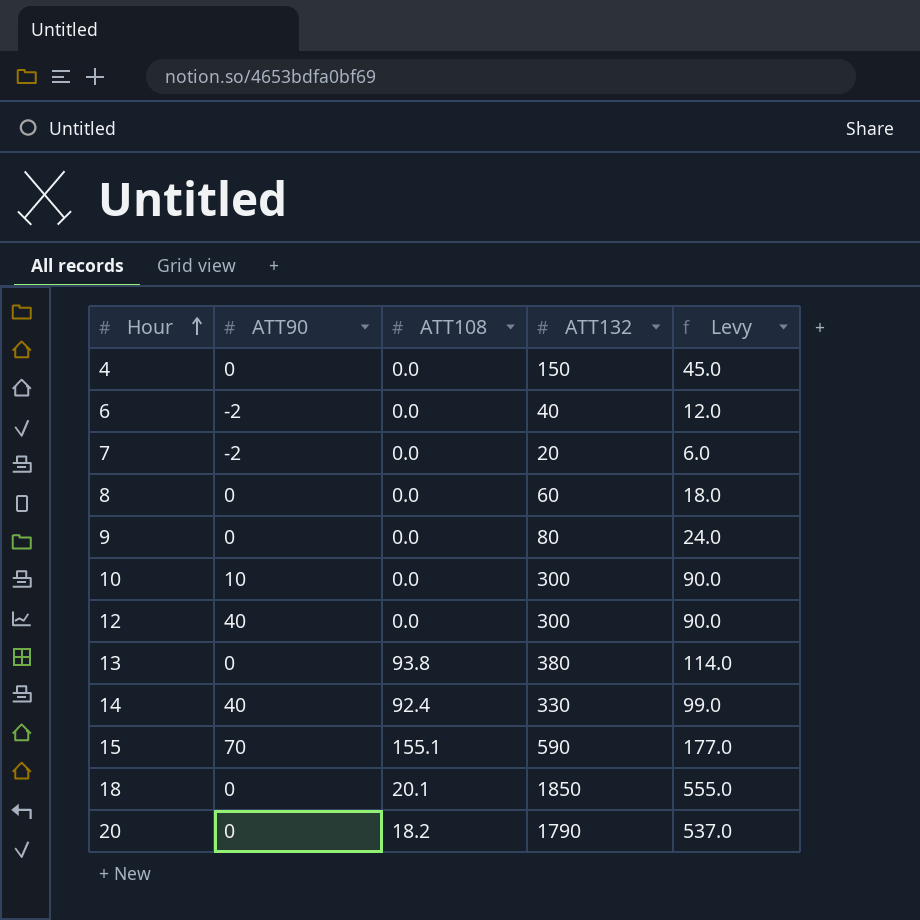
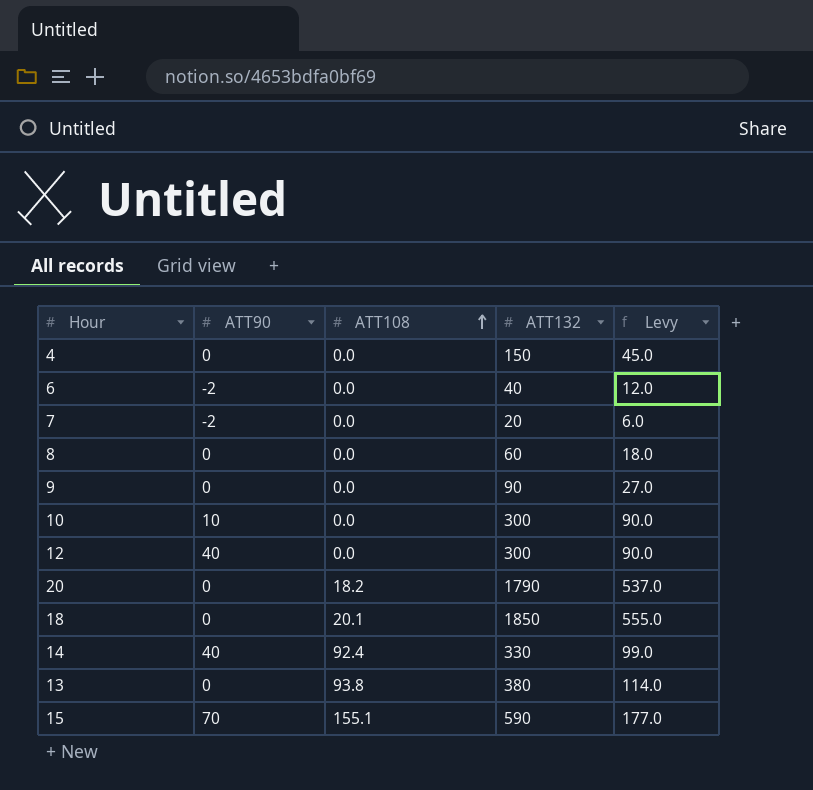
row order: Hour ascending -> ATT108 ascending
9 | ATT132: 80 -> 90
9 | Levy: 24.0 -> 27.0

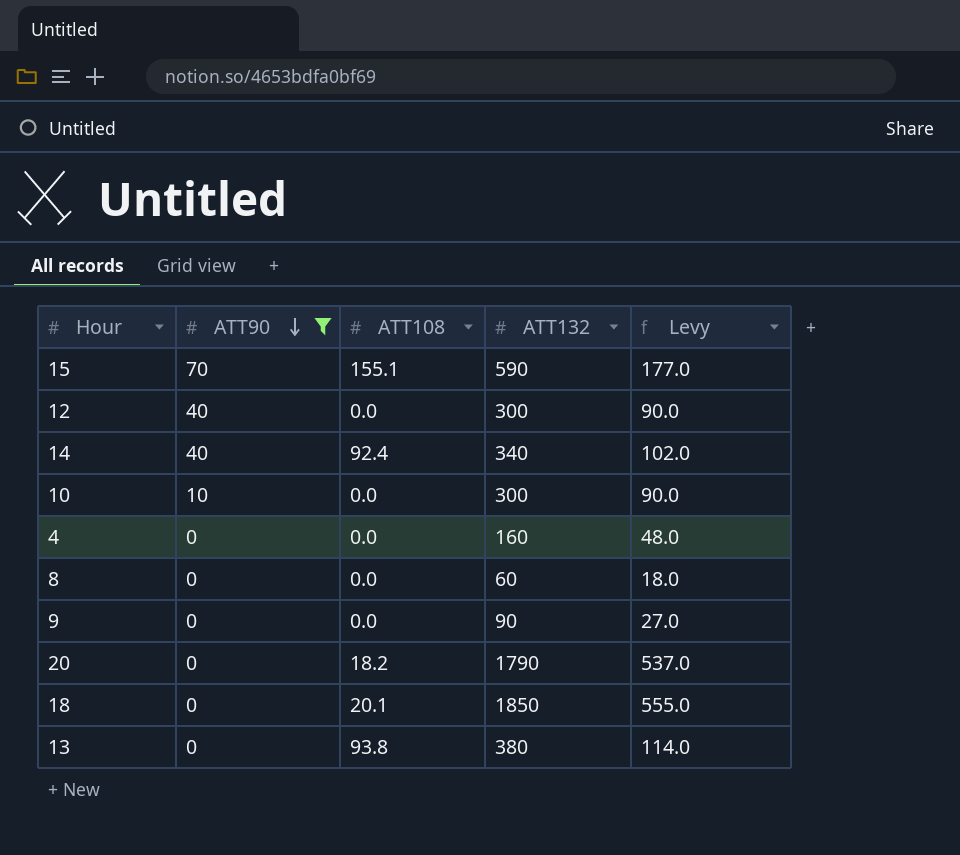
filter: none -> ATT90 != -2
row order: ATT108 ascending -> ATT90 descending
14 | ATT132: 330 -> 340
14 | Levy: 99.0 -> 102.0
4 | ATT132: 150 -> 160
4 | Levy: 45.0 -> 48.0

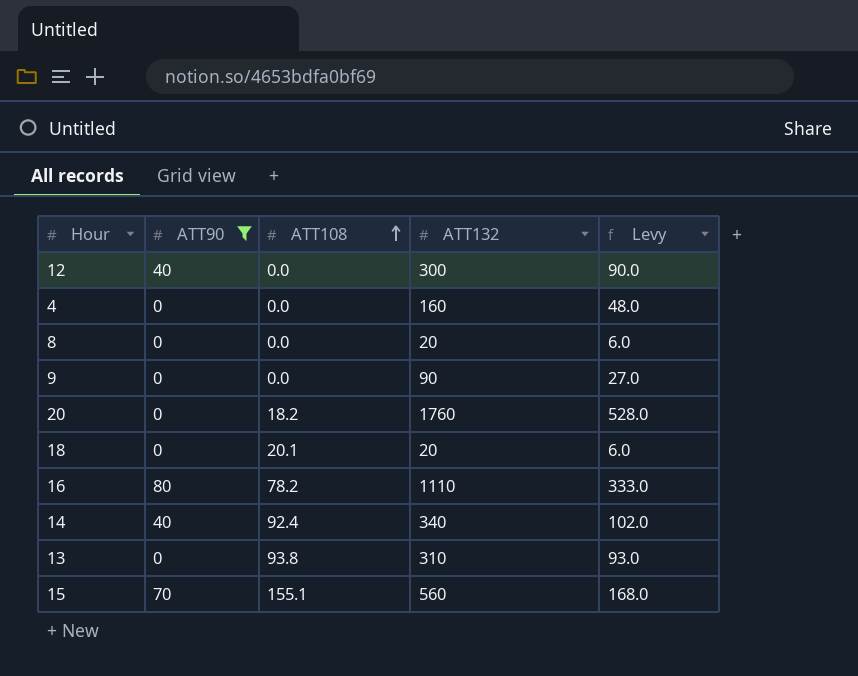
row order: ATT90 descending -> ATT108 ascending
row 10: 10 | 0.0 | 300 | 90.0 -> none
8 | ATT132: 60 -> 20
8 | Levy: 18.0 -> 6.0
20 | ATT132: 1790 -> 1760
20 | Levy: 537.0 -> 528.0
18 | ATT132: 1850 -> 20
18 | Levy: 555.0 -> 6.0
row 16: none -> 80 | 78.2 | 1110 | 333.0
13 | ATT132: 380 -> 310
13 | Levy: 114.0 -> 93.0
15 | ATT132: 590 -> 560
15 | Levy: 177.0 -> 168.0

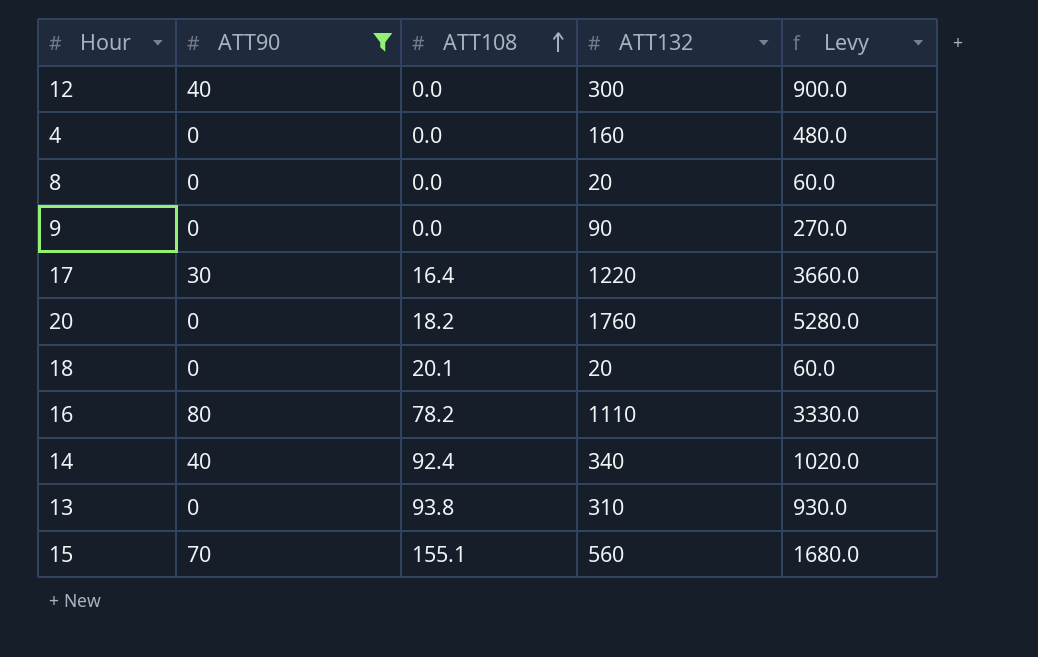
column Levy | formula: [ATT132] * 0.3 -> [ATT132] * 3
row 17: none -> 30 | 16.4 | 1220 | 3660.0

